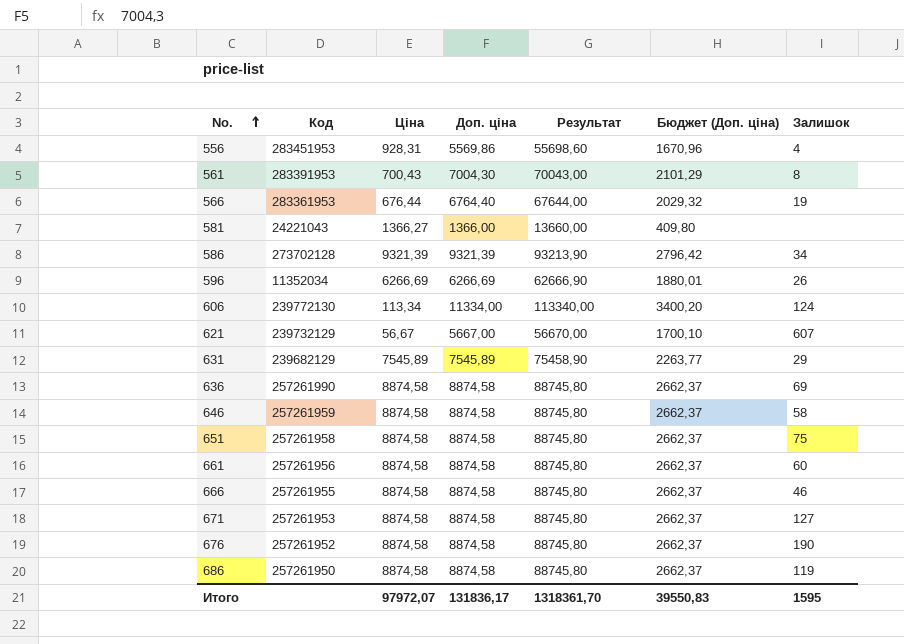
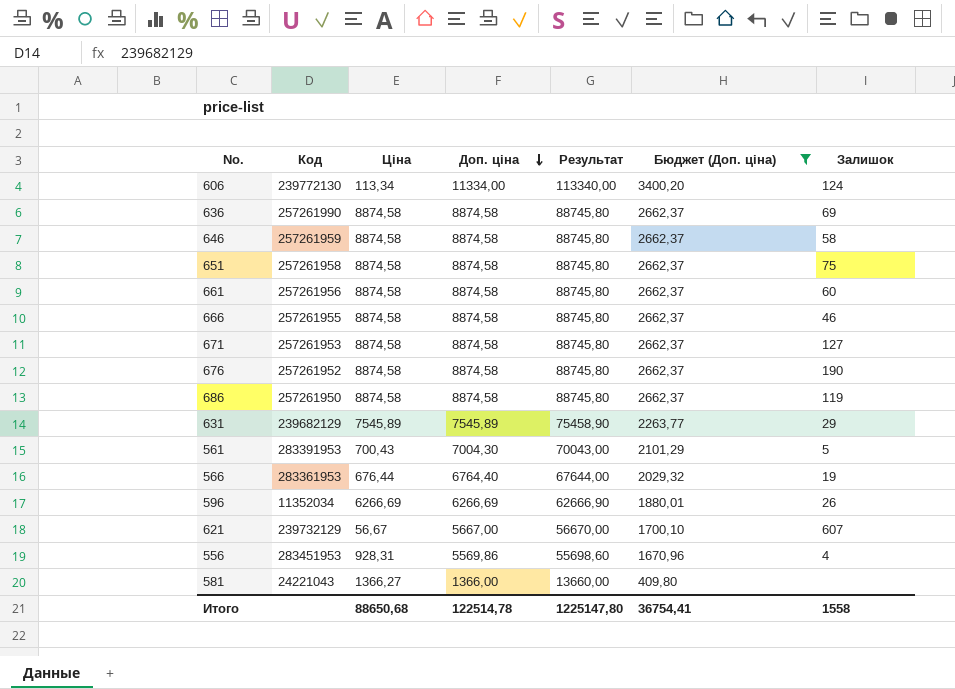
filter: none -> Бюджет (Доп. ціна) != 2796,42
row order: No. ascending -> Доп. ціна descending
561 | Залишок: 8 -> 5
Итого | Ціна: 97972,07 -> 88650,68
Итого | Доп. ціна: 131836,17 -> 122514,78
Итого | Результат: 1318361,70 -> 1225147,80
Итого | Бюджет (Доп. ціна): 39550,83 -> 36754,41
Итого | Залишок: 1595 -> 1558

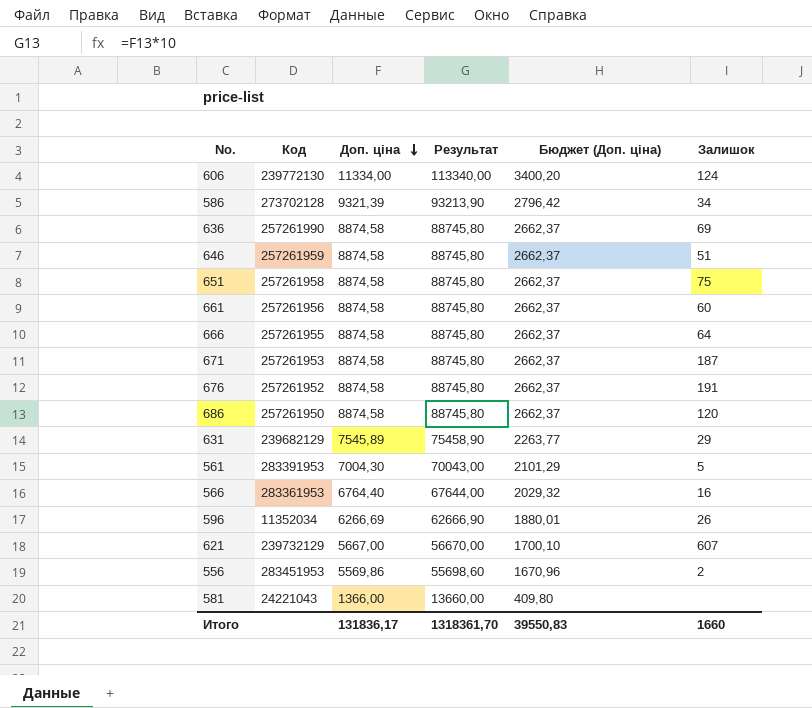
filter: Бюджет (Доп. ціна) != 2796,42 -> none
column Ціна | position: 3 -> none
646 | Залишок: 58 -> 51
666 | Залишок: 46 -> 64
671 | Залишок: 127 -> 187
676 | Залишок: 190 -> 191
686 | Залишок: 119 -> 120
566 | Залишок: 19 -> 16
556 | Залишок: 4 -> 2
Итого | Доп. ціна: 122514,78 -> 131836,17
Итого | Результат: 1225147,80 -> 1318361,70
Итого | Бюджет (Доп. ціна): 36754,41 -> 39550,83
Итого | Залишок: 1558 -> 1660

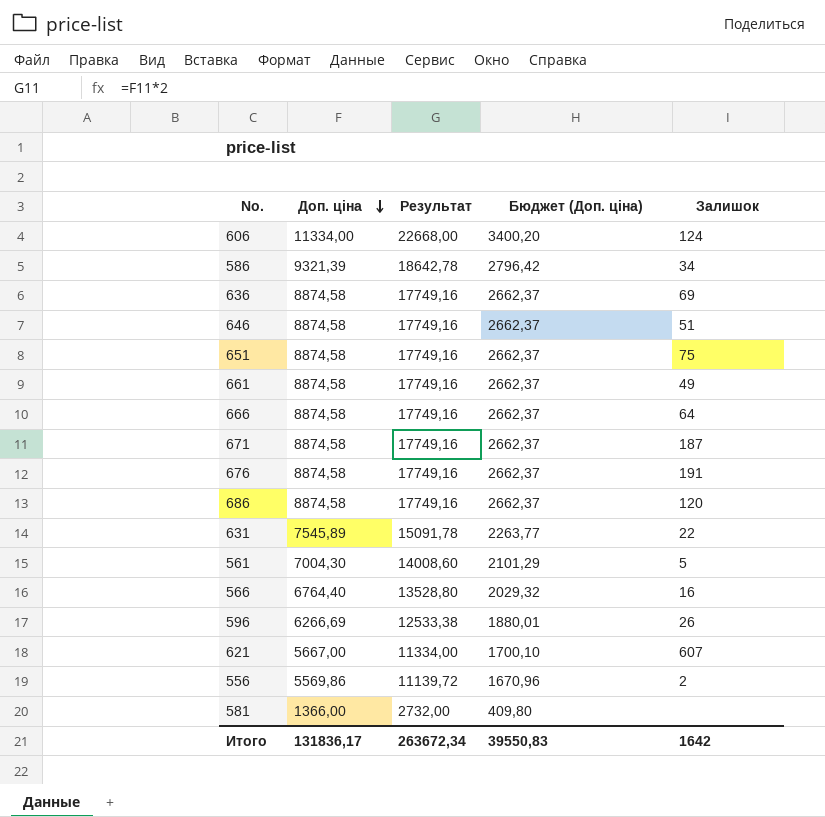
column Код | position: 2 -> none
column Результат | formula: [Доп. ціна] * 10 -> [Доп. ціна] * 2
661 | Залишок: 60 -> 49
631 | Залишок: 29 -> 22
Итого | Результат: 1318361,70 -> 263672,34
Итого | Залишок: 1660 -> 1642

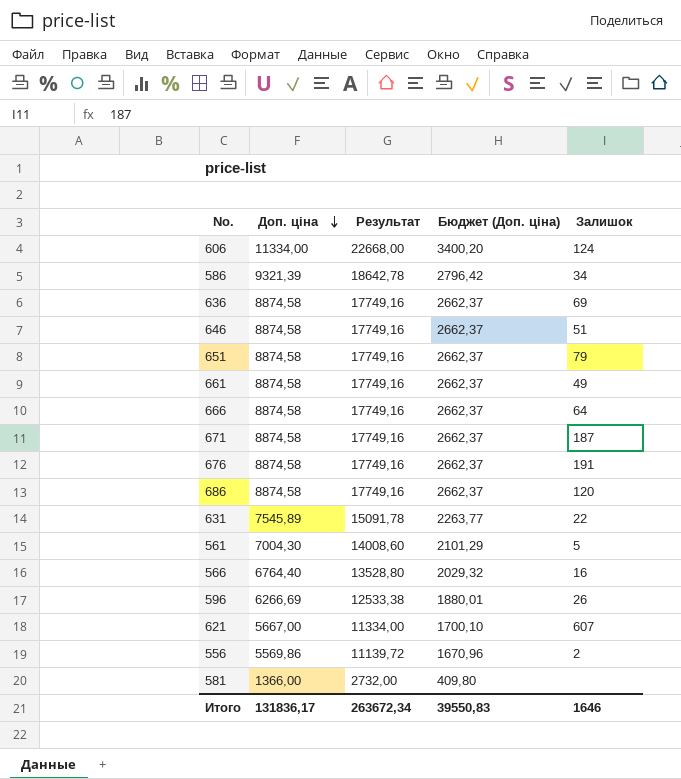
651 | Залишок: 75 -> 79
Итого | Залишок: 1642 -> 1646

